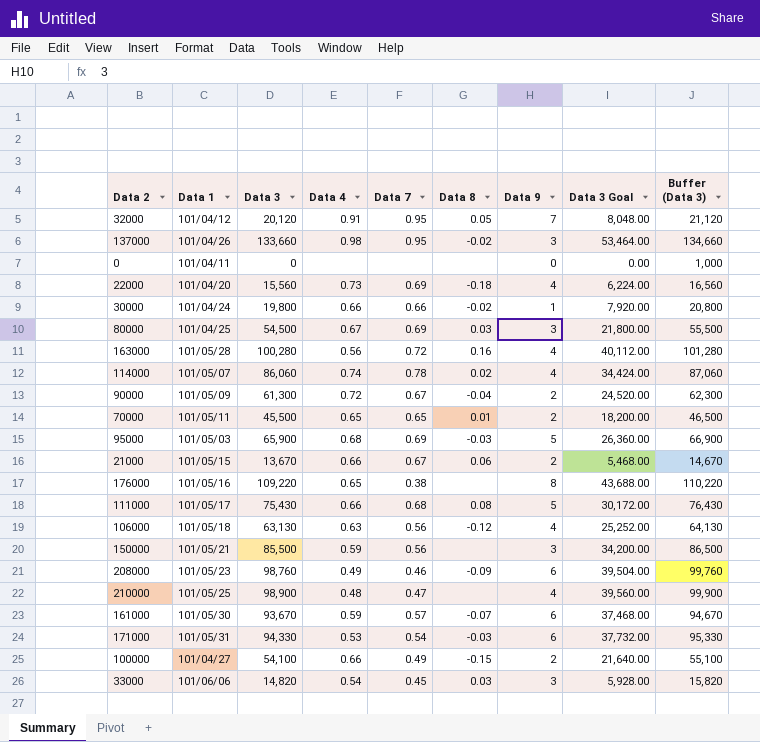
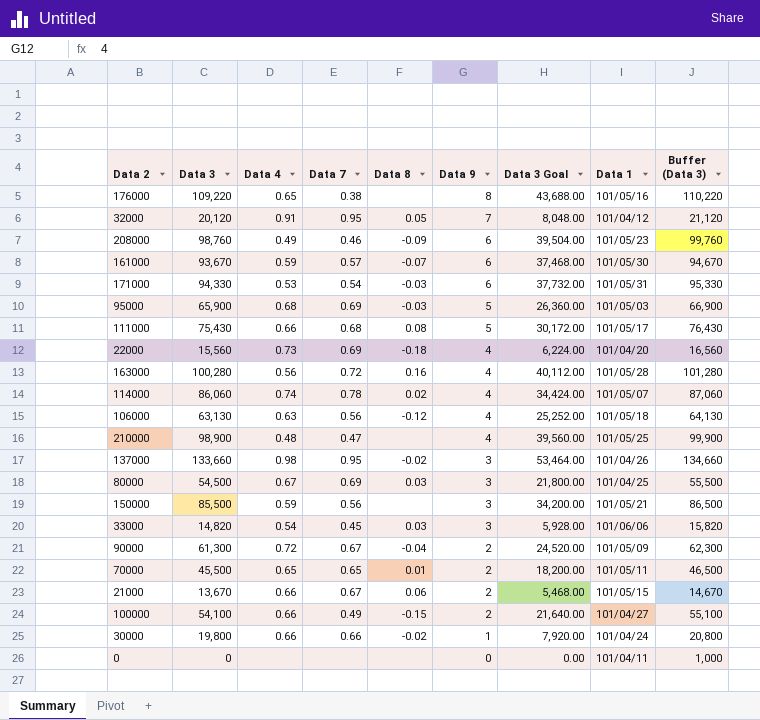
row order: none -> Data 9 descending
column Data 1 | position: 2 -> 8

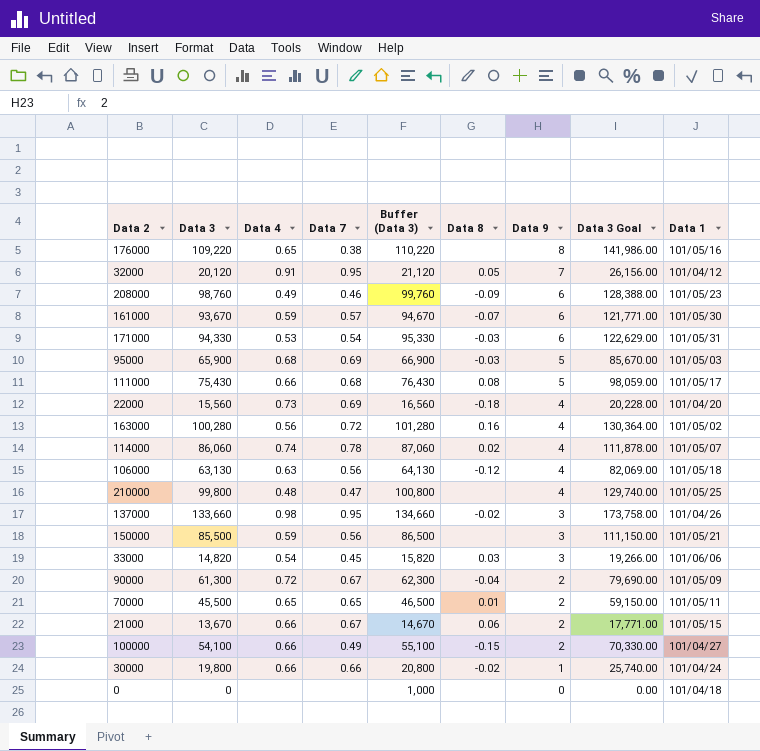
column Buffer (Data 3) | position: 9 -> 5
column Data 3 Goal | formula: [Data 3] * 0.4 -> [Data 3] * 1.3
row 80000: 54,500 | 0.67 | 0.69 | 0.03 | 3 | 21,800.00 | 101/04/25 | 55,500 -> none
163000 | Data 1: 101/05/28 -> 101/05/02
210000 | Data 3: 98,900 -> 99,800
210000 | Buffer (Data 3): 99,900 -> 100,800
0 | Data 1: 101/04/11 -> 101/04/18

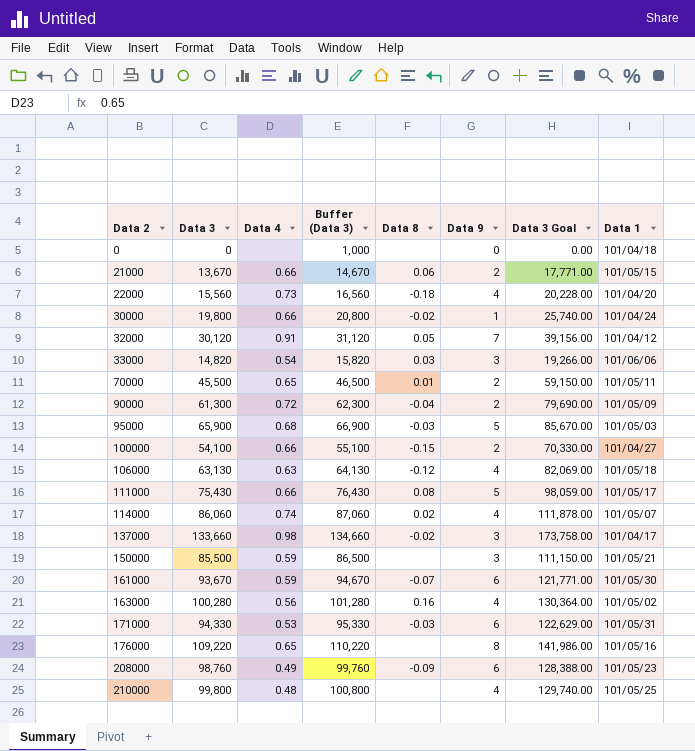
row order: Data 9 descending -> Data 2 ascending
column Data 7 | position: 4 -> none
32000 | Data 3: 20,120 -> 30,120
32000 | Buffer (Data 3): 21,120 -> 31,120
32000 | Data 3 Goal: 26,156.00 -> 39,156.00
137000 | Data 1: 101/04/26 -> 101/04/17

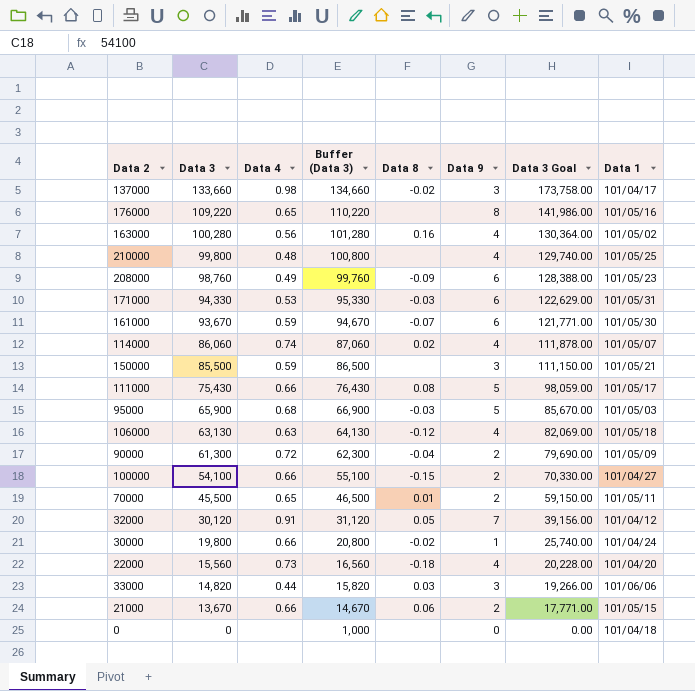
row order: Data 2 ascending -> Data 3 descending
33000 | Data 4: 0.54 -> 0.44

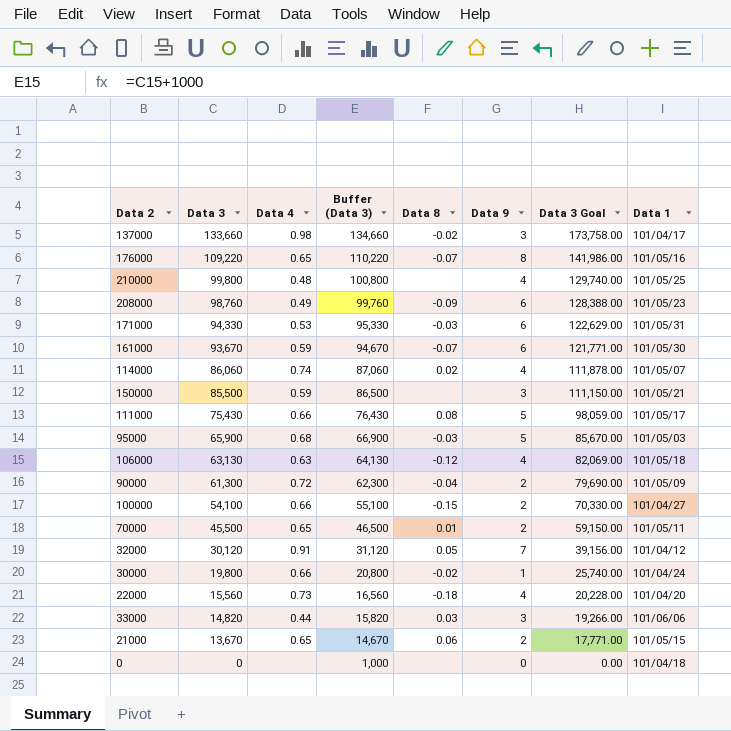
row 163000: 100,280 | 0.56 | 101,280 | 0.16 | 4 | 130,364.00 | 101/05/02 -> none
176000 | Data 8: none -> -0.07
21000 | Data 4: 0.66 -> 0.65

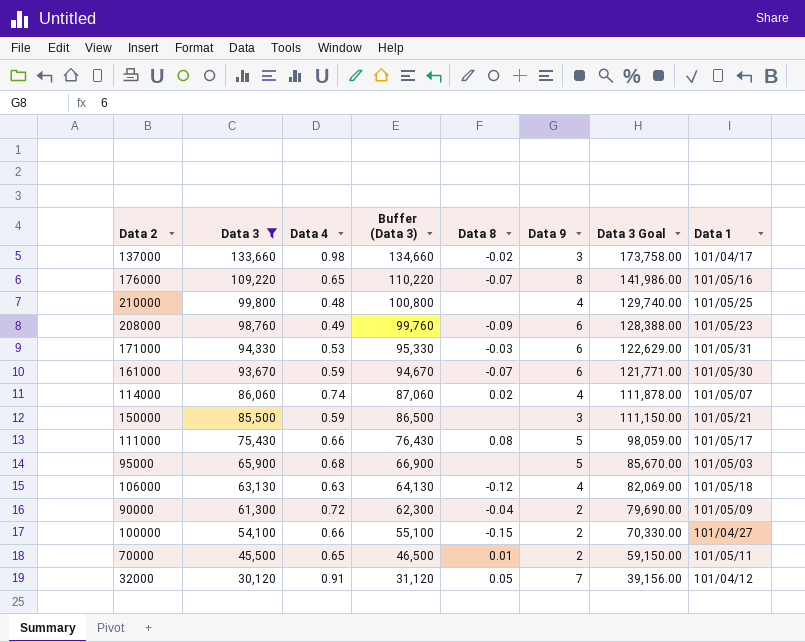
filter: none -> Data 3 >= 30,120
95000 | Data 8: -0.03 -> none

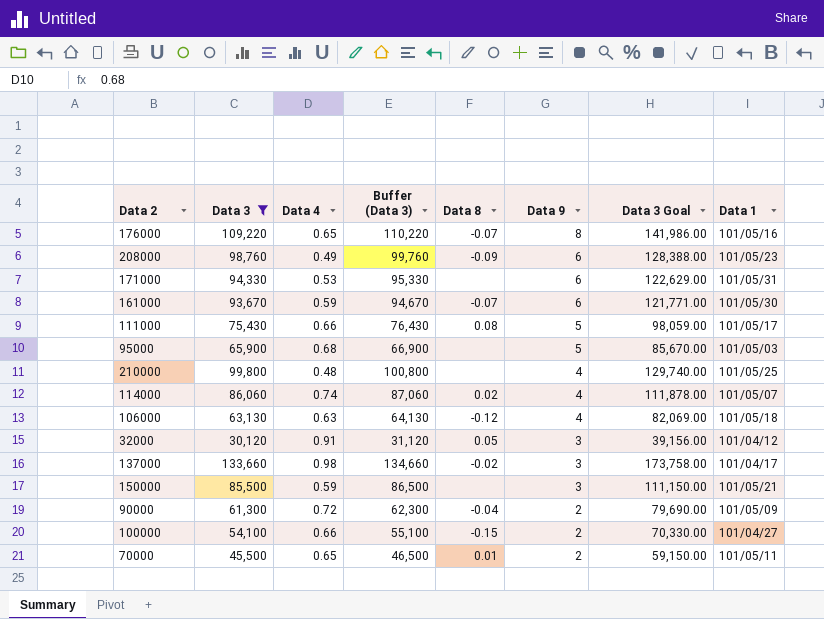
row order: Data 3 descending -> Data 9 descending
171000 | Data 8: -0.03 -> none
32000 | Data 9: 7 -> 3

